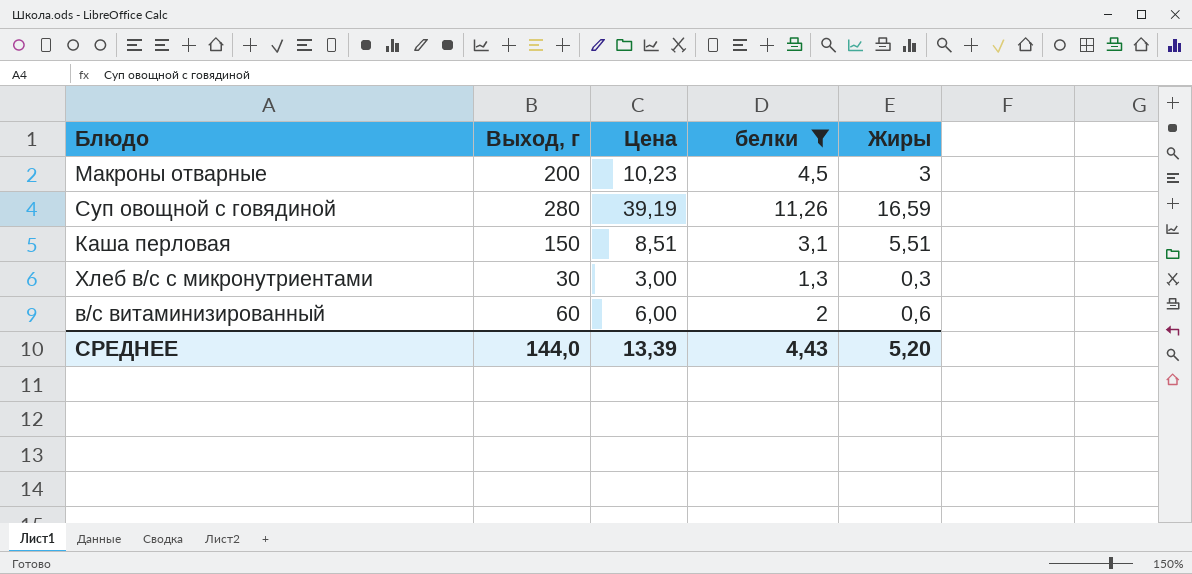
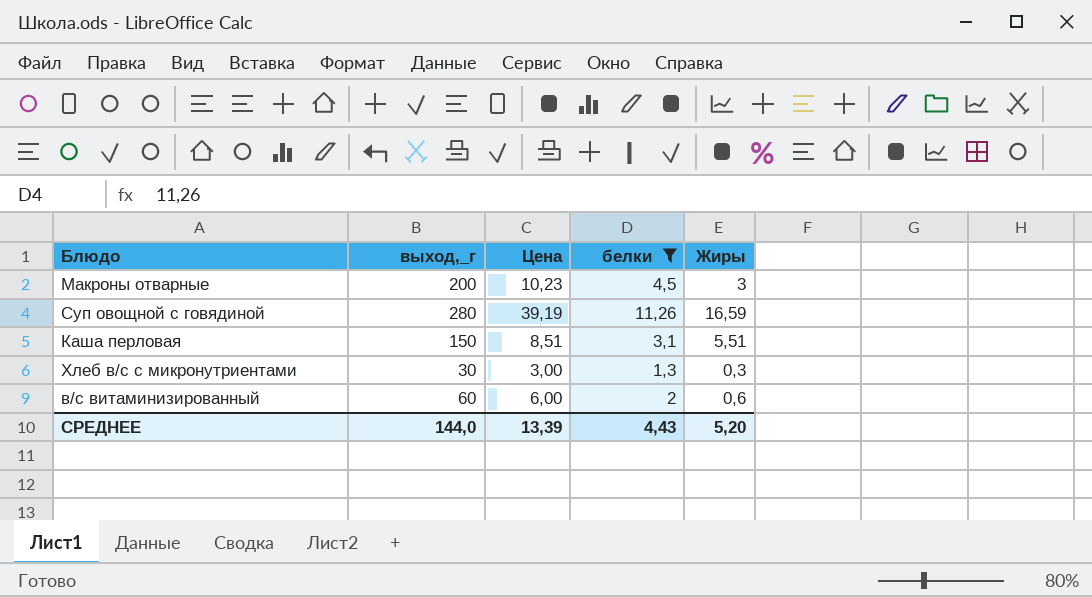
column name: Выход, г -> выход,_г

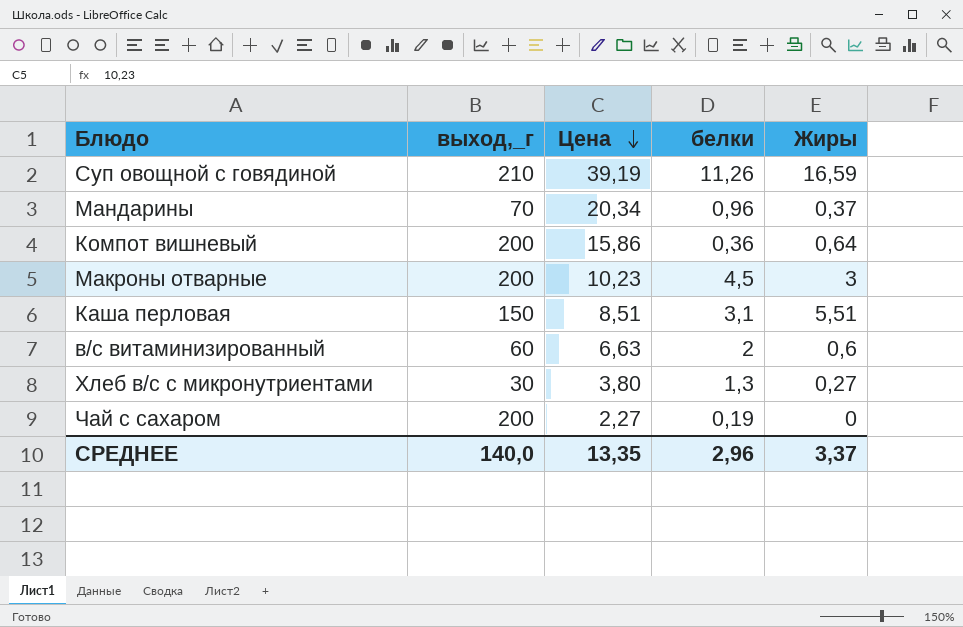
filter: белки >= 1,3 -> none
row order: none -> Цена descending
Суп овощной с говядиной | выход,_г: 280 -> 210
в/с витаминизированный | Цена: 6,00 -> 6,63
Хлеб в/с с микронутриентами | Цена: 3,00 -> 3,80
Хлеб в/с с микронутриентами | Жиры: 0,3 -> 0,27
СРЕДНЕЕ | выход,_г: 144,0 -> 140,0
СРЕДНЕЕ | Цена: 13,39 -> 13,35
СРЕДНЕЕ | белки: 4,43 -> 2,96
СРЕДНЕЕ | Жиры: 5,20 -> 3,37

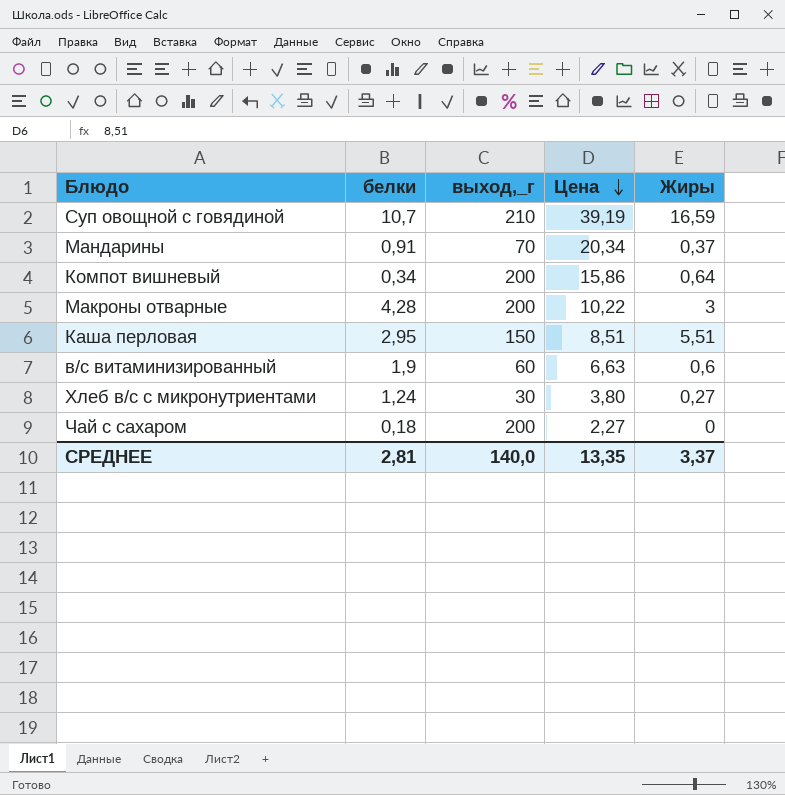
column белки | position: 4 -> 2
Суп овощной с говядиной | белки: 11,26 -> 10,7
Мандарины | белки: 0,96 -> 0,91
Компот вишневый | белки: 0,36 -> 0,34
Макроны отварные | белки: 4,5 -> 4,28
Макроны отварные | Цена: 10,23 -> 10,22
Каша перловая | белки: 3,1 -> 2,95
в/с витаминизированный | белки: 2 -> 1,9
Хлеб в/с с микронутриентами | белки: 1,3 -> 1,24
Чай с сахаром | белки: 0,19 -> 0,18
СРЕДНЕЕ | белки: 2,96 -> 2,81

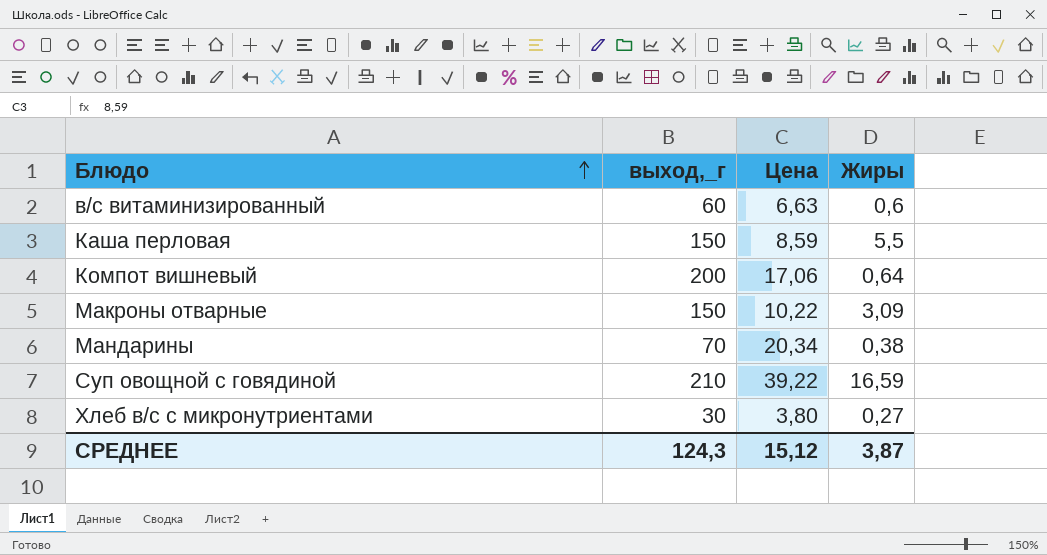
row order: Цена descending -> Блюдо ascending
column белки | position: 2 -> none
row Чай с сахаром: 0,18 | 200 | 2,27 | 0 -> none
Каша перловая | Цена: 8,51 -> 8,59
Каша перловая | Жиры: 5,51 -> 5,5
Компот вишневый | Цена: 15,86 -> 17,06
Макроны отварные | выход,_г: 200 -> 150
Макроны отварные | Жиры: 3 -> 3,09
Мандарины | Жиры: 0,37 -> 0,38
Суп овощной с говядиной | Цена: 39,19 -> 39,22
СРЕДНЕЕ | выход,_г: 140,0 -> 124,3
СРЕДНЕЕ | Цена: 13,35 -> 15,12
СРЕДНЕЕ | Жиры: 3,37 -> 3,87

